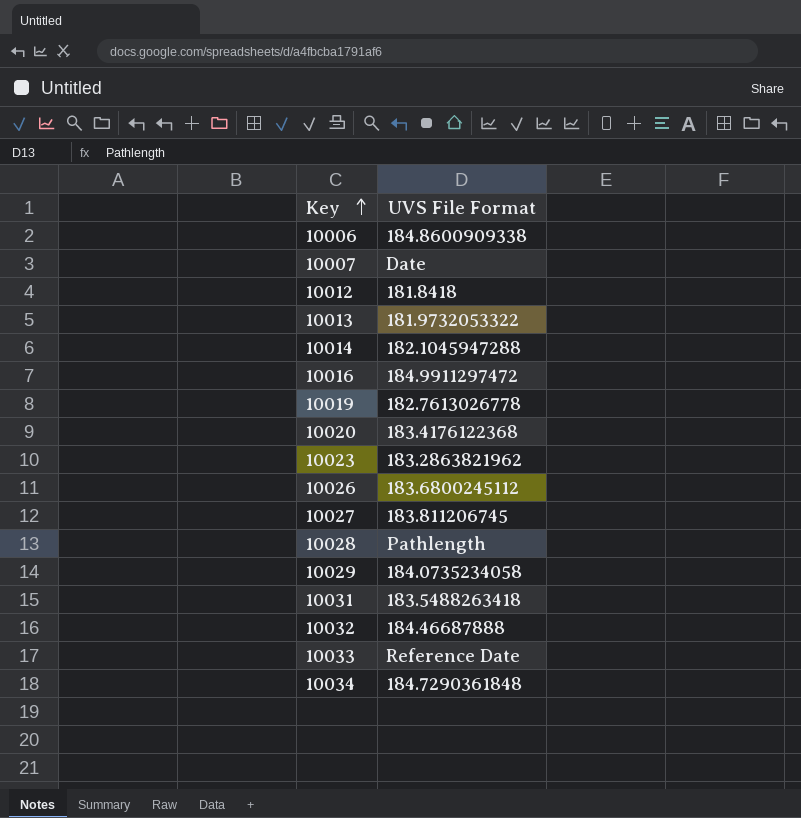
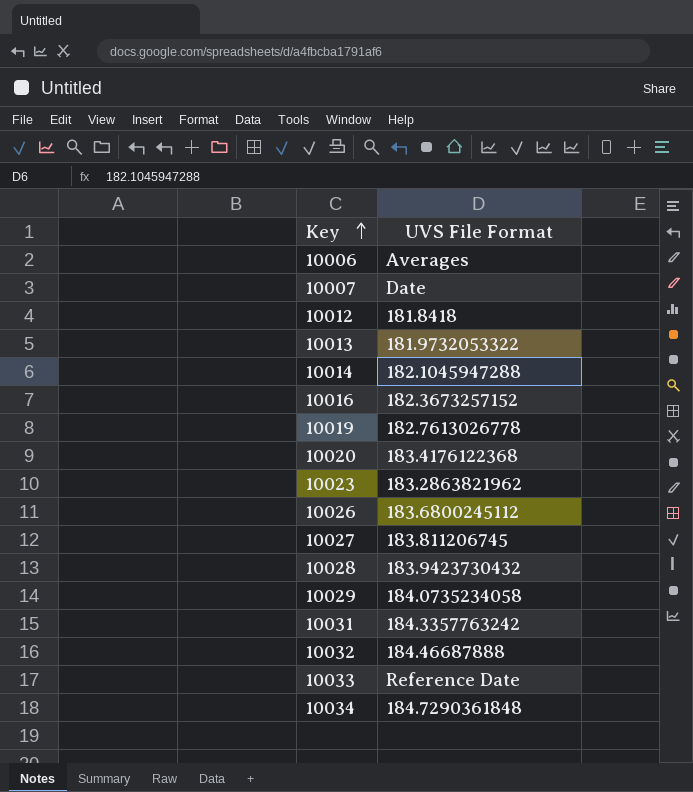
10006 | UVS File Format: 184.8600909338 -> Averages
10016 | UVS File Format: 184.9911297472 -> 182.3673257152
10028 | UVS File Format: Pathlength -> 183.9423730432
10031 | UVS File Format: 183.5488263418 -> 184.3357763242

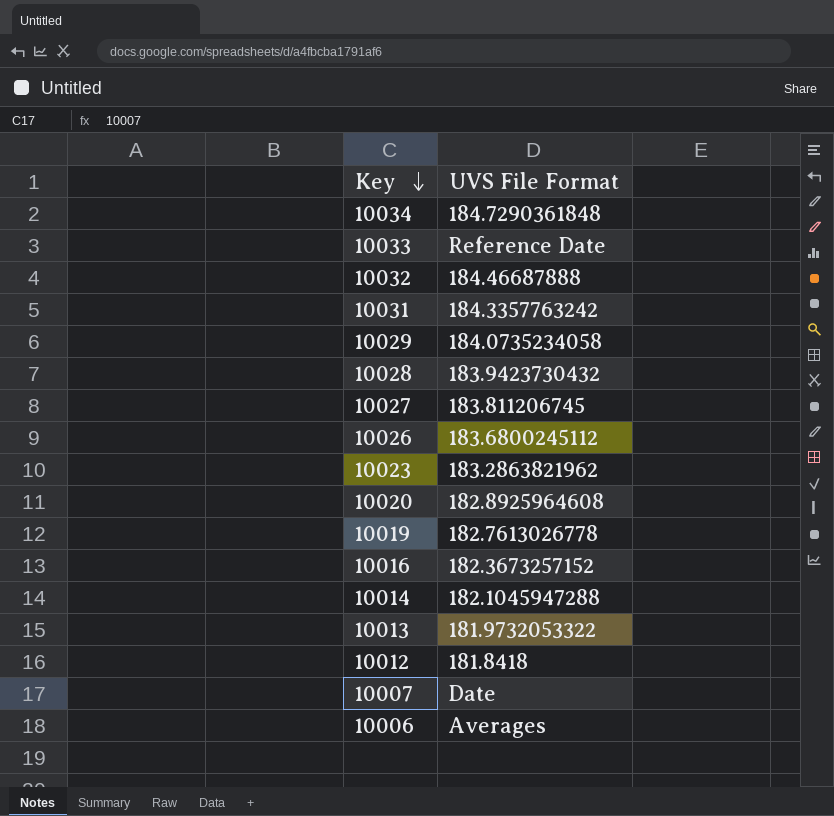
row order: Key ascending -> Key descending
10020 | UVS File Format: 183.4176122368 -> 182.8925964608

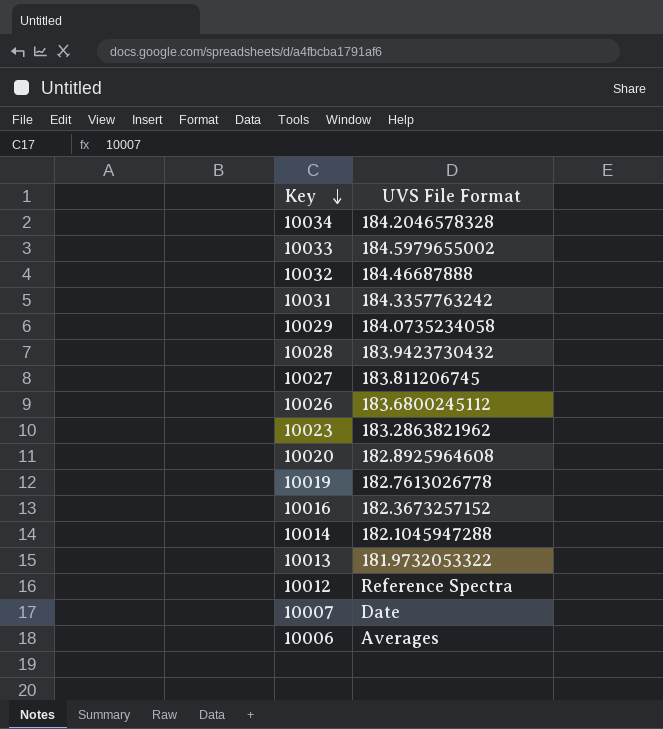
10034 | UVS File Format: 184.7290361848 -> 184.2046578328
10033 | UVS File Format: Reference Date -> 184.5979655002
10012 | UVS File Format: 181.8418 -> Reference Spectra

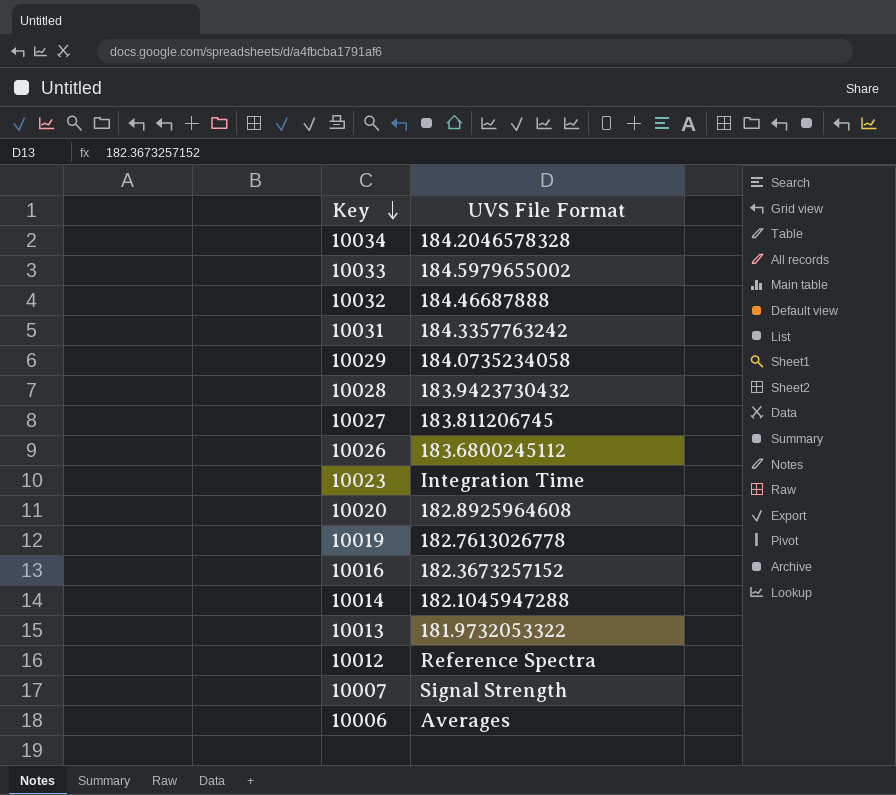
10023 | UVS File Format: 183.2863821962 -> Integration Time
10007 | UVS File Format: Date -> Signal Strength

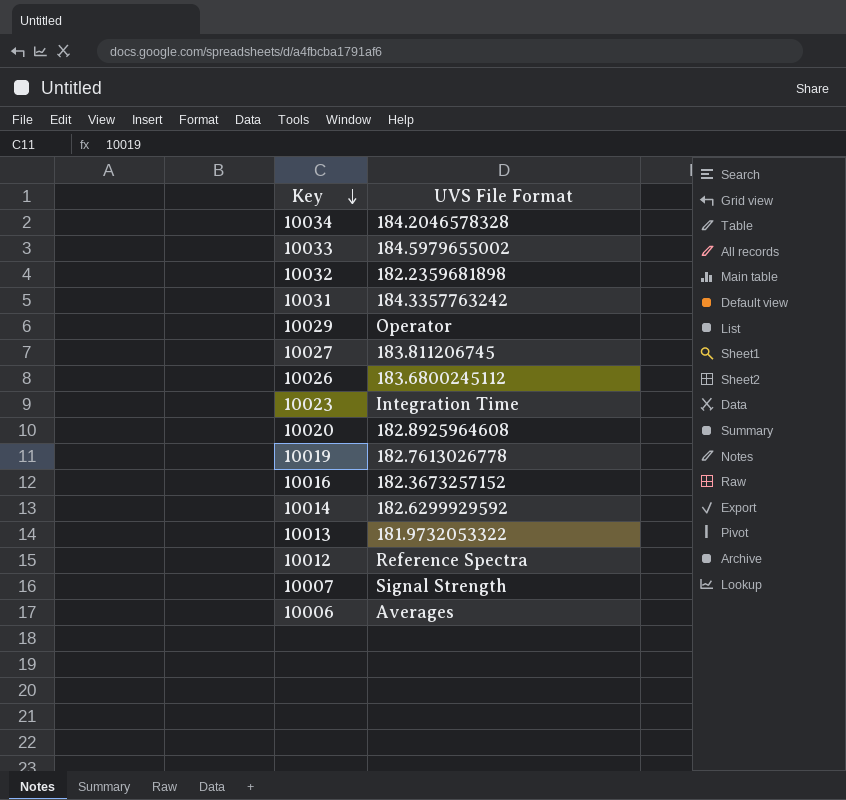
row 10028: 183.9423730432 -> none
10032 | UVS File Format: 184.46687888 -> 182.2359681898
10029 | UVS File Format: 184.0735234058 -> Operator
10014 | UVS File Format: 182.1045947288 -> 182.6299929592

